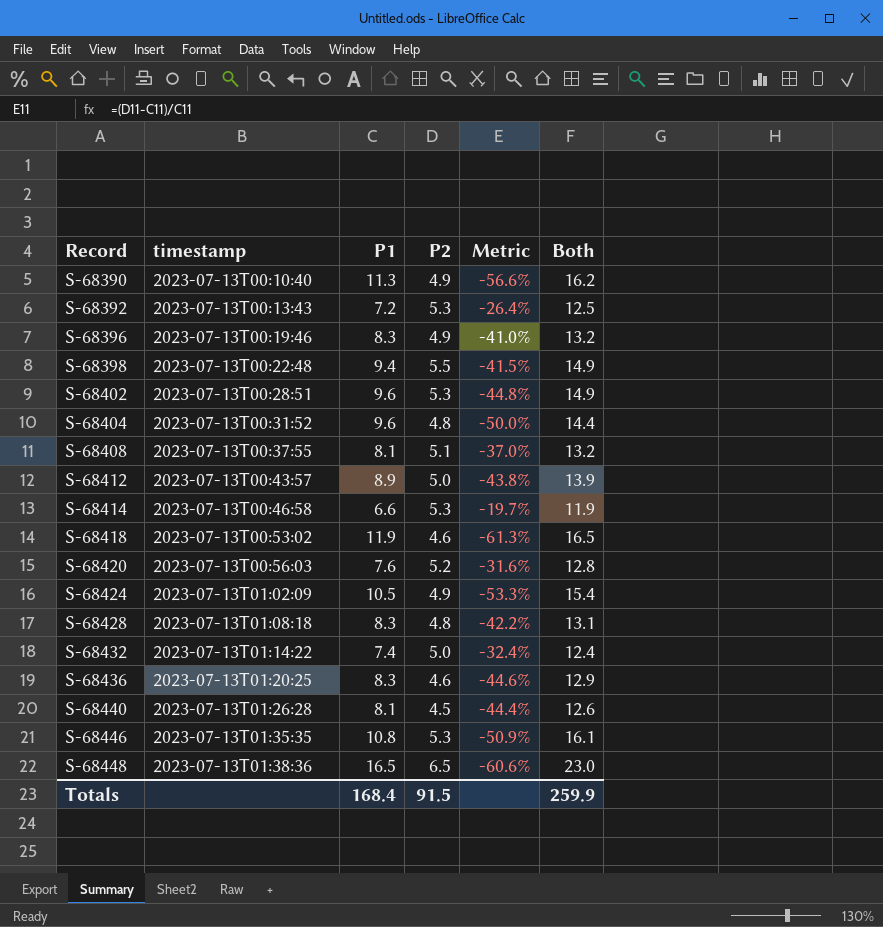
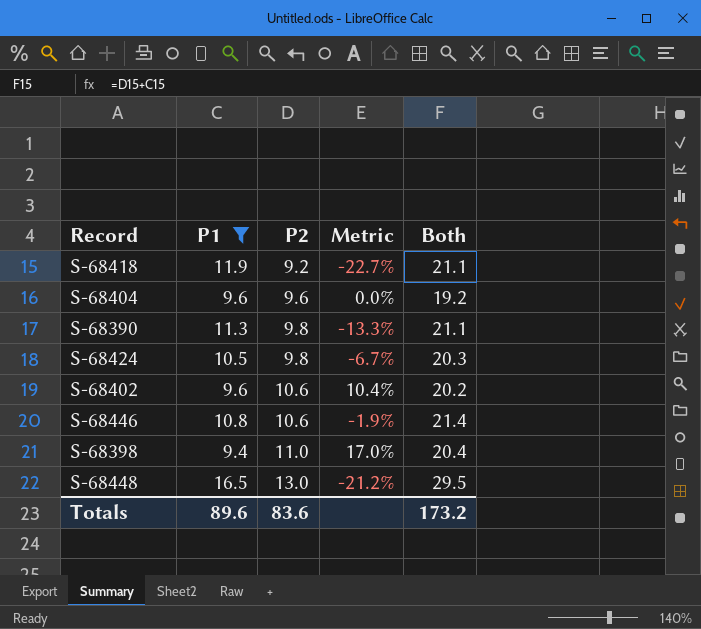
filter: none -> P1 >= 9.4
row order: Record ascending -> P2 ascending
column timestamp | position: 2 -> none
S-68418 | P2: 4.6 -> 9.2
S-68418 | Metric: -61.3% -> -22.7%
S-68418 | Both: 16.5 -> 21.1
S-68404 | P2: 4.8 -> 9.6
S-68404 | Metric: -50.0% -> 0.0%
S-68404 | Both: 14.4 -> 19.2
S-68390 | P2: 4.9 -> 9.8
S-68390 | Metric: -56.6% -> -13.3%
S-68390 | Both: 16.2 -> 21.1
S-68424 | P2: 4.9 -> 9.8
S-68424 | Metric: -53.3% -> -6.7%
S-68424 | Both: 15.4 -> 20.3
S-68402 | P2: 5.3 -> 10.6
S-68402 | Metric: -44.8% -> 10.4%
S-68402 | Both: 14.9 -> 20.2
S-68446 | P2: 5.3 -> 10.6
S-68446 | Metric: -50.9% -> -1.9%
S-68446 | Both: 16.1 -> 21.4
S-68398 | P2: 5.5 -> 11.0
S-68398 | Metric: -41.5% -> 17.0%
S-68398 | Both: 14.9 -> 20.4
S-68448 | P2: 6.5 -> 13.0
S-68448 | Metric: -60.6% -> -21.2%
S-68448 | Both: 23.0 -> 29.5
Totals | P1: 168.4 -> 89.6
Totals | P2: 91.5 -> 83.6
Totals | Both: 259.9 -> 173.2

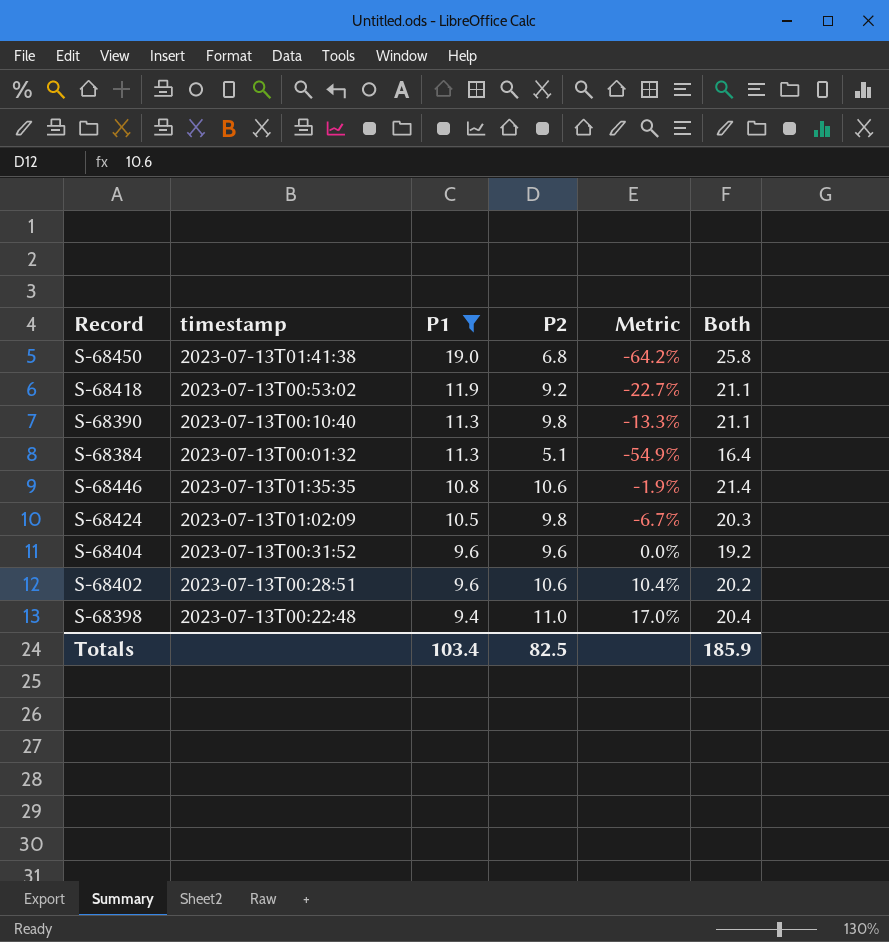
row order: P2 ascending -> P1 descending
column timestamp | position: none -> 2
row S-68448: 16.5 | 13.0 | -21.2% | 29.5 -> none
row S-68450: none -> 2023-07-13T01:41:38 | 19.0 | 6.8 | -64.2% | 25.8
row S-68384: none -> 2023-07-13T00:01:32 | 11.3 | 5.1 | -54.9% | 16.4
Totals | P1: 89.6 -> 103.4
Totals | P2: 83.6 -> 82.5
Totals | Both: 173.2 -> 185.9

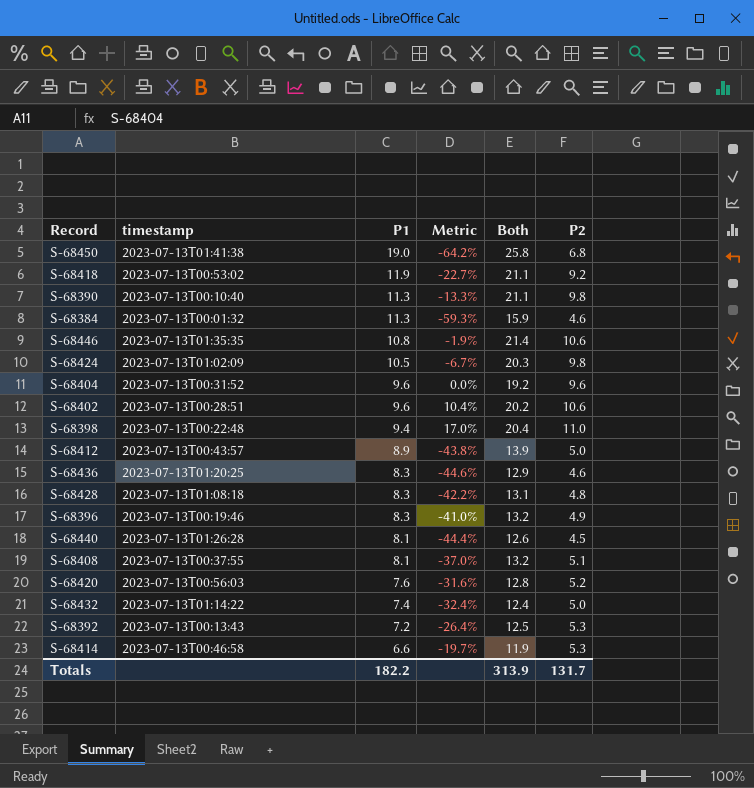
filter: P1 >= 9.4 -> none
column P2 | position: 4 -> 6
S-68384 | Metric: -54.9% -> -59.3%
S-68384 | Both: 16.4 -> 15.9
S-68384 | P2: 5.1 -> 4.6
Totals | P1: 103.4 -> 182.2
Totals | Both: 185.9 -> 313.9
Totals | P2: 82.5 -> 131.7

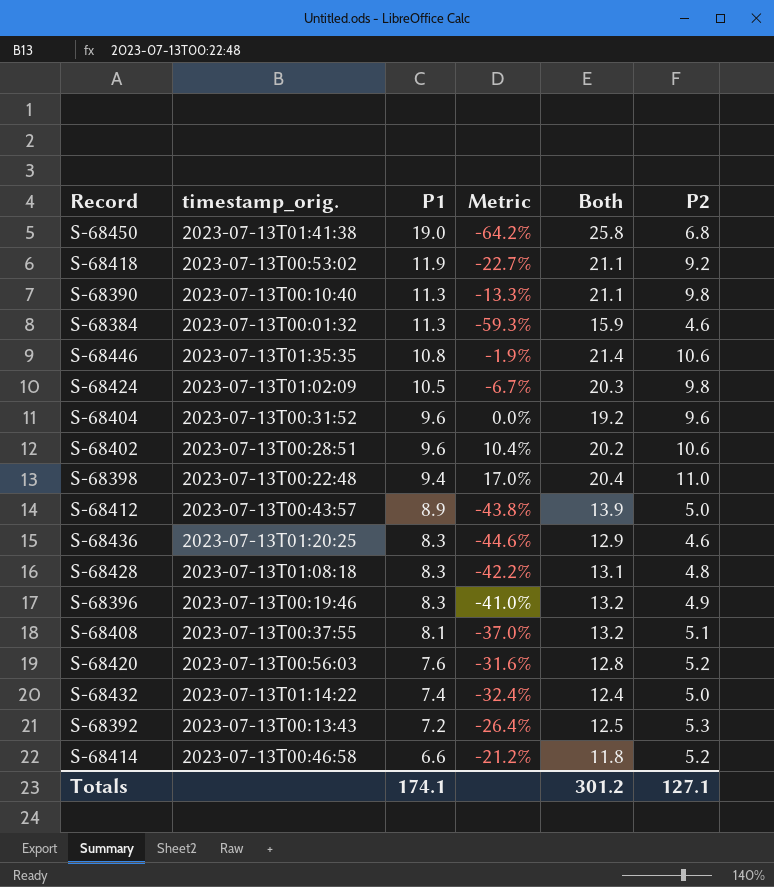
column name: timestamp -> timestamp_orig.
row S-68440: 2023-07-13T01:26:28 | 8.1 | -44.4% | 12.6 | 4.5 -> none
S-68414 | Metric: -19.7% -> -21.2%
S-68414 | Both: 11.9 -> 11.8
S-68414 | P2: 5.3 -> 5.2
Totals | P1: 182.2 -> 174.1
Totals | Both: 313.9 -> 301.2
Totals | P2: 131.7 -> 127.1

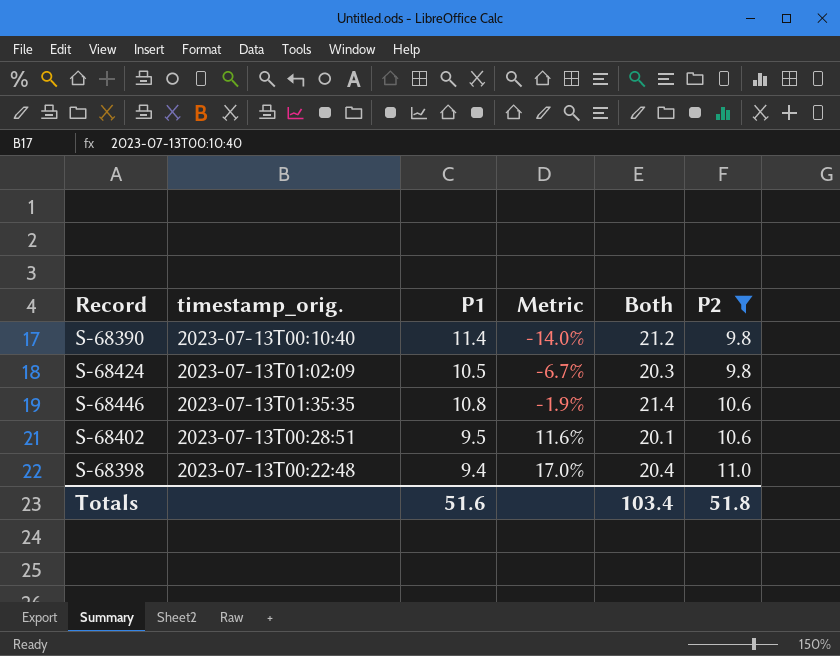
filter: none -> P2 >= 9.8
row order: P1 descending -> Metric ascending
S-68390 | P1: 11.3 -> 11.4
S-68390 | Metric: -13.3% -> -14.0%
S-68390 | Both: 21.1 -> 21.2
S-68402 | P1: 9.6 -> 9.5
S-68402 | Metric: 10.4% -> 11.6%
S-68402 | Both: 20.2 -> 20.1
Totals | P1: 174.1 -> 51.6
Totals | Both: 301.2 -> 103.4
Totals | P2: 127.1 -> 51.8

